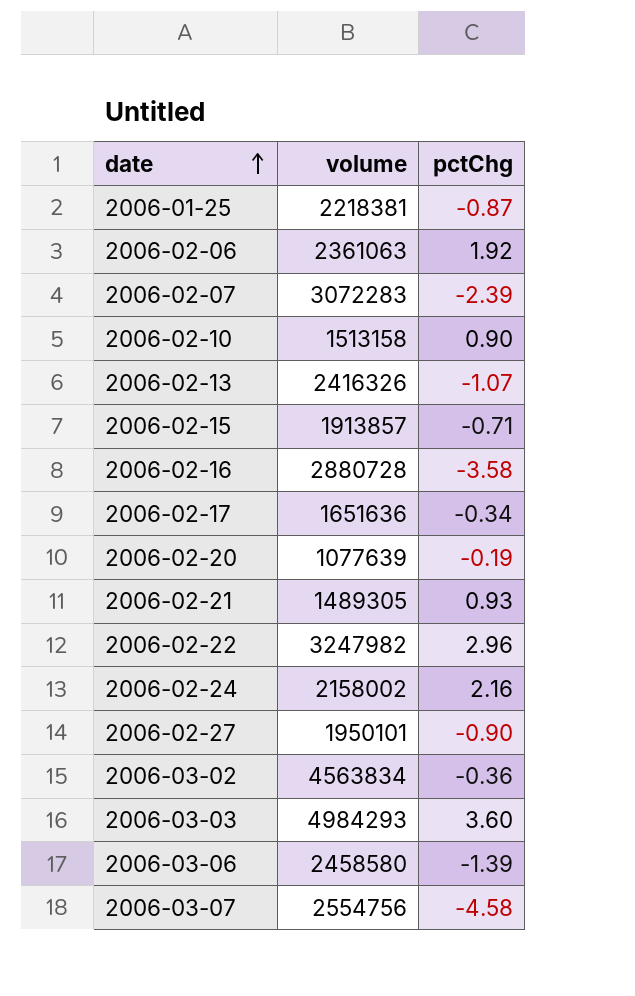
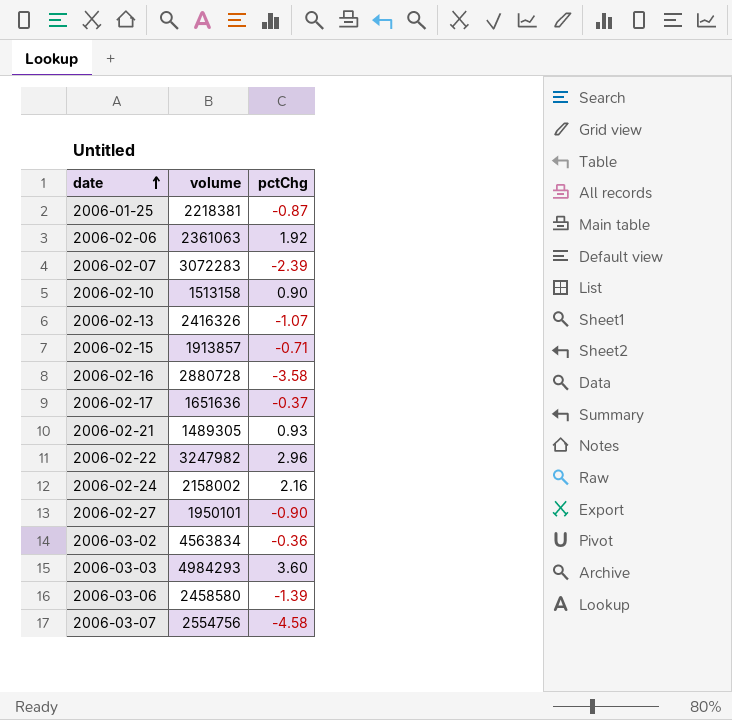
row 2006-02-20: 1077639 | -0.19 -> none
2006-02-17 | pctChg: -0.34 -> -0.37

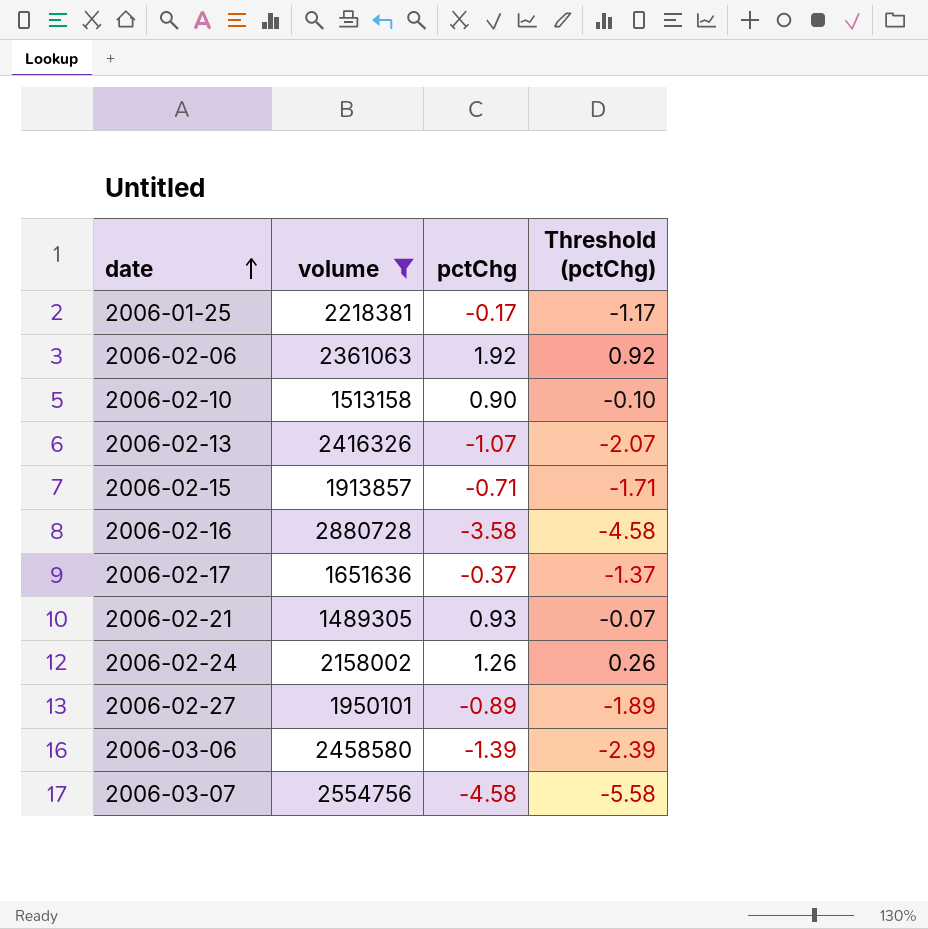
filter: none -> volume <= 2880728
column Threshold (pctChg) | formula: none -> [pctChg] - 1
2006-01-25 | pctChg: -0.87 -> -0.17
2006-02-24 | pctChg: 2.16 -> 1.26
2006-02-27 | pctChg: -0.90 -> -0.89

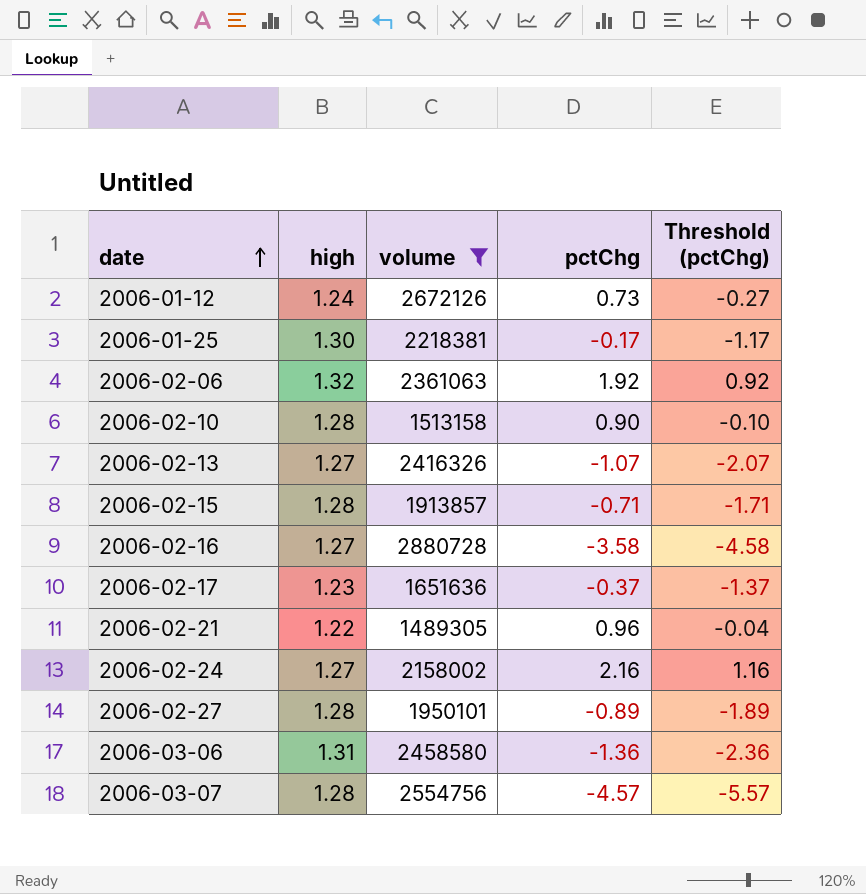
column high | position: none -> 2
row 2006-01-12: none -> 1.24 | 2672126 | 0.73 | -0.27
2006-02-21 | pctChg: 0.93 -> 0.96
2006-02-21 | Threshold (pctChg): -0.07 -> -0.04
2006-02-24 | pctChg: 1.26 -> 2.16
2006-02-24 | Threshold (pctChg): 0.26 -> 1.16
2006-03-06 | pctChg: -1.39 -> -1.36
2006-03-06 | Threshold (pctChg): -2.39 -> -2.36
2006-03-07 | pctChg: -4.58 -> -4.57
2006-03-07 | Threshold (pctChg): -5.58 -> -5.57

